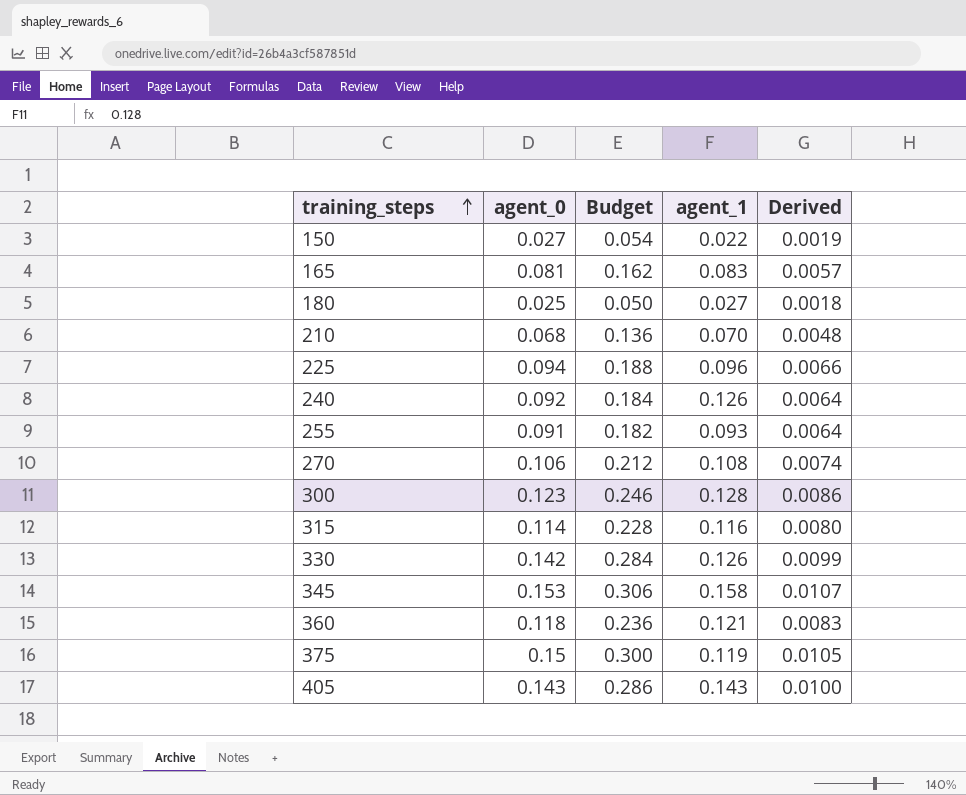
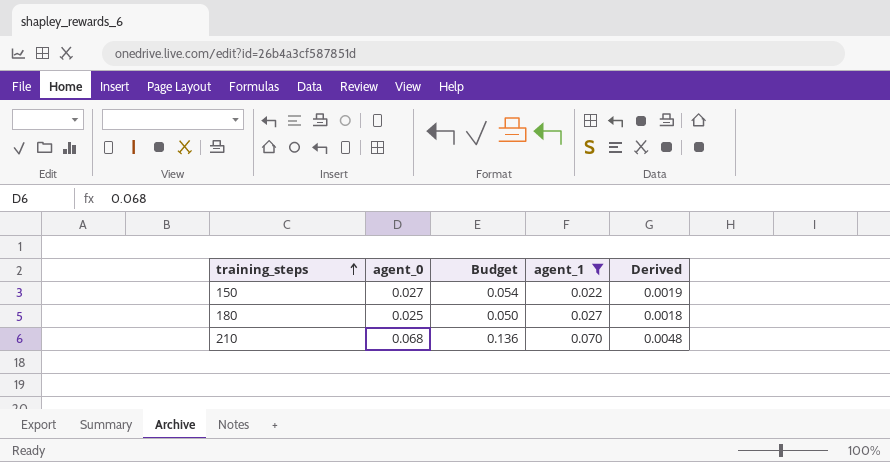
filter: none -> agent_1 <= 0.070

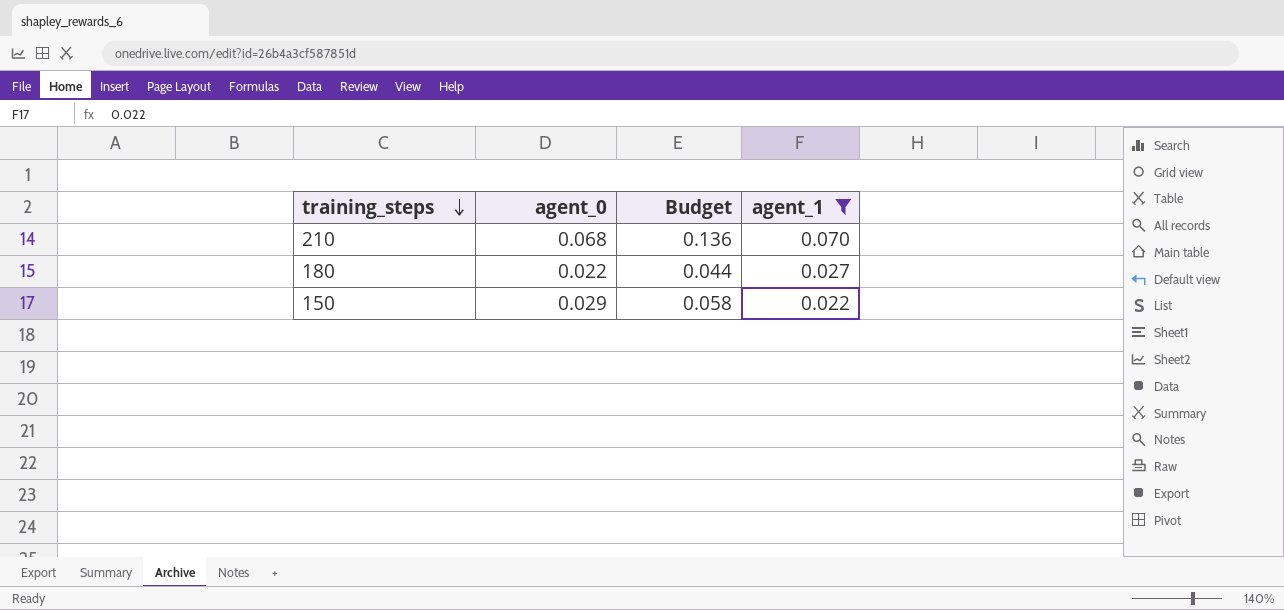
row order: training_steps ascending -> training_steps descending
column Derived | formula: [agent_0] * 0.07 -> none
180 | agent_0: 0.025 -> 0.022
180 | Budget: 0.050 -> 0.044
150 | agent_0: 0.027 -> 0.029
150 | Budget: 0.054 -> 0.058

